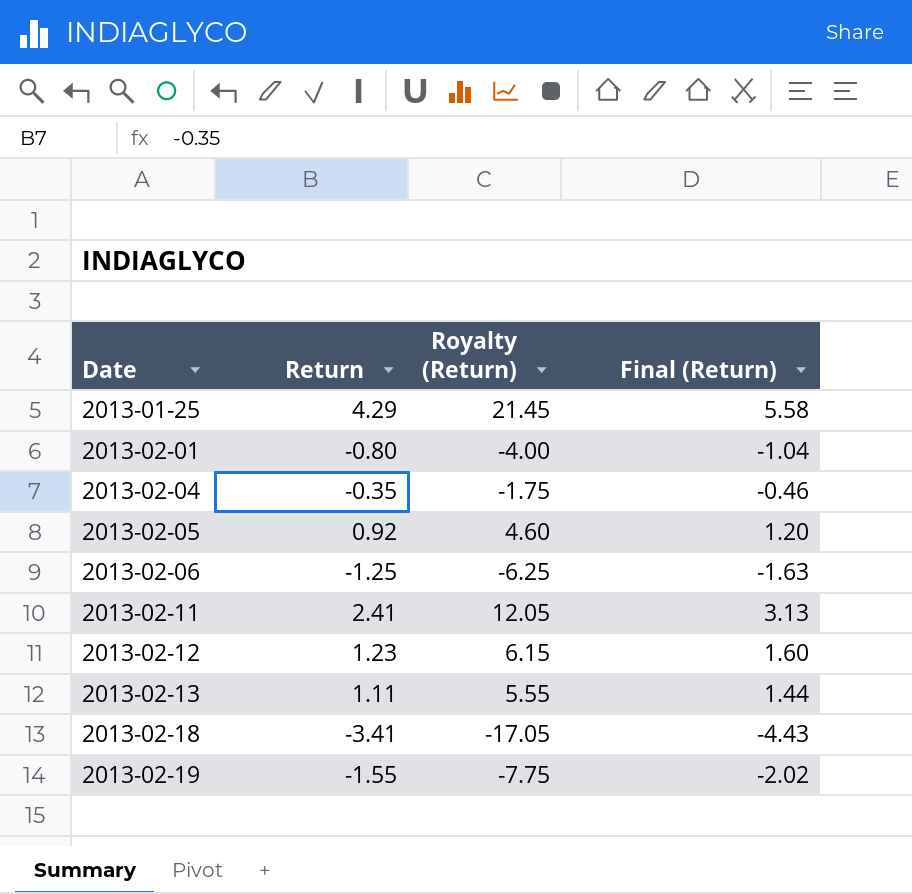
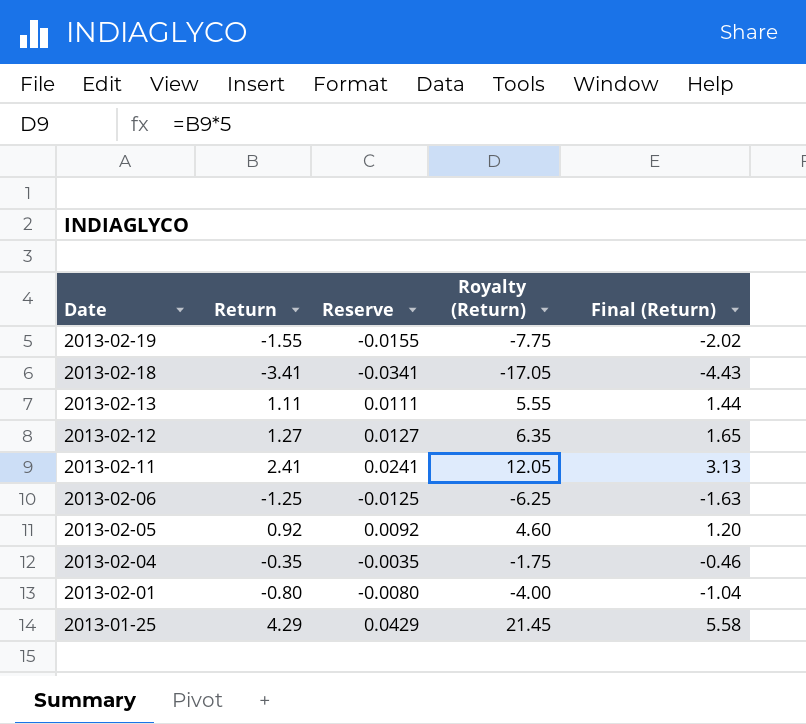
row order: Date ascending -> Date descending
column Reserve | formula: none -> [Return] * 0.01
2013-02-12 | Return: 1.23 -> 1.27
2013-02-12 | Royalty (Return): 6.15 -> 6.35
2013-02-12 | Final (Return): 1.60 -> 1.65

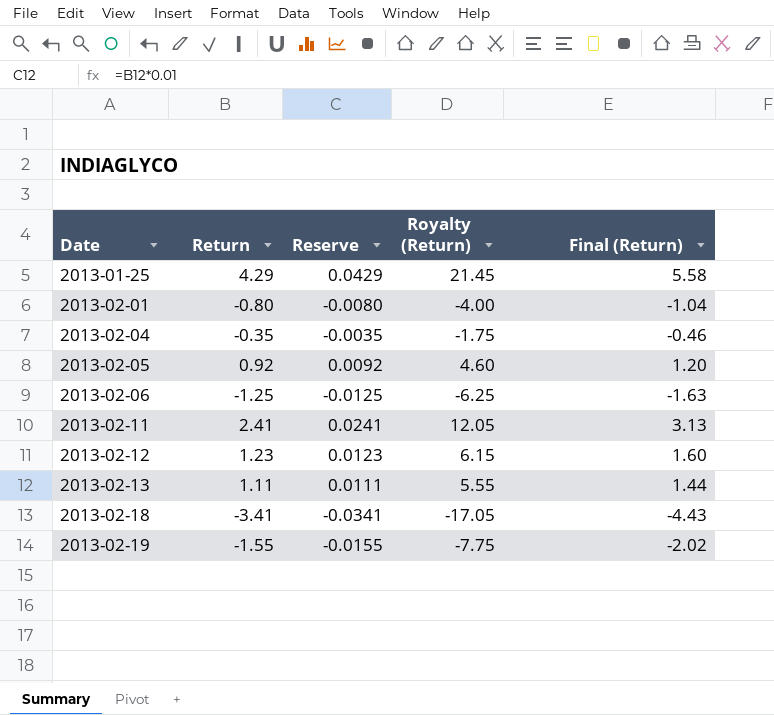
row order: Date descending -> Date ascending
2013-02-12 | Return: 1.27 -> 1.23
2013-02-12 | Reserve: 0.0127 -> 0.0123
2013-02-12 | Royalty (Return): 6.35 -> 6.15
2013-02-12 | Final (Return): 1.65 -> 1.60

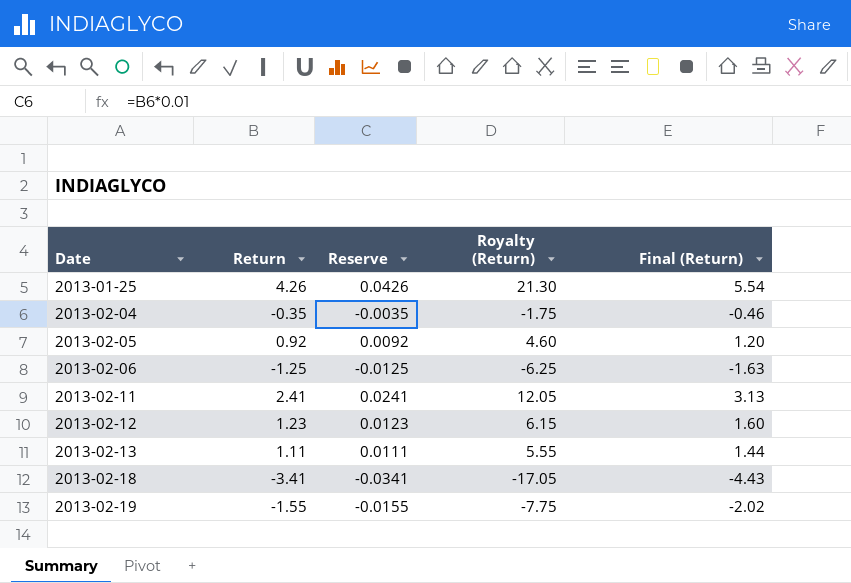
row 2013-02-01: -0.80 | -0.0080 | -4.00 | -1.04 -> none
2013-01-25 | Return: 4.29 -> 4.26
2013-01-25 | Reserve: 0.0429 -> 0.0426
2013-01-25 | Royalty (Return): 21.45 -> 21.30
2013-01-25 | Final (Return): 5.58 -> 5.54

